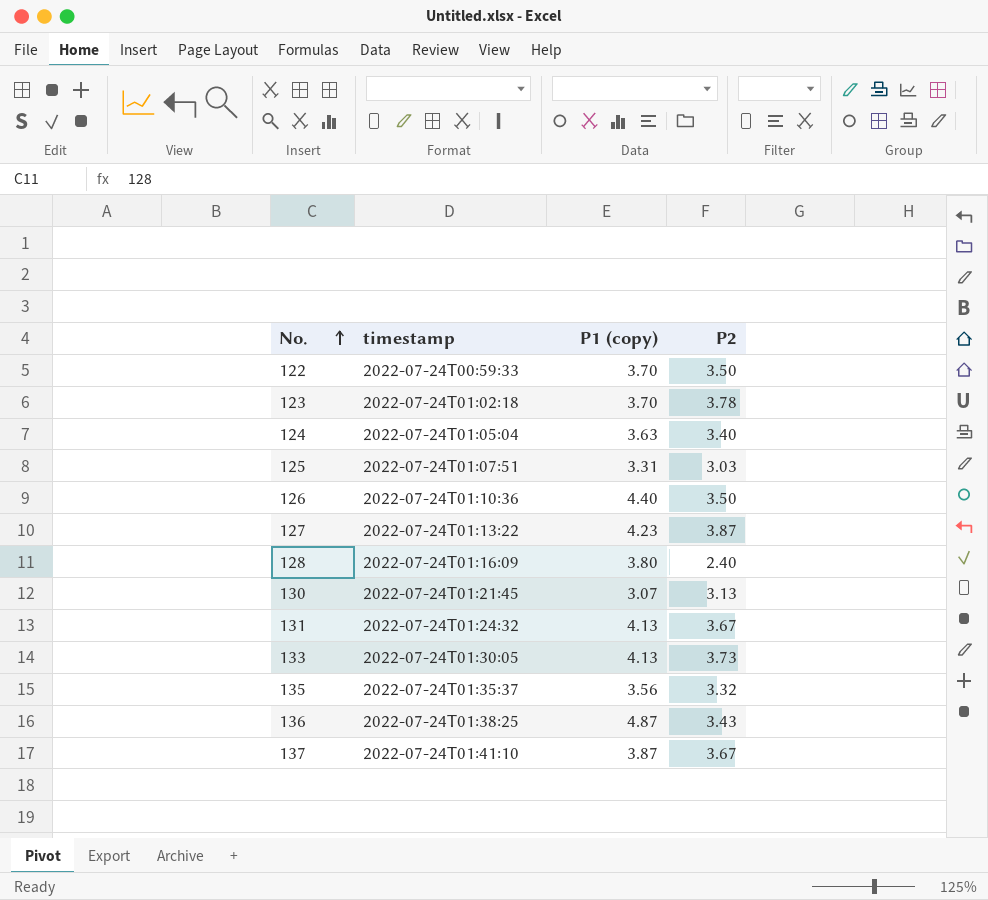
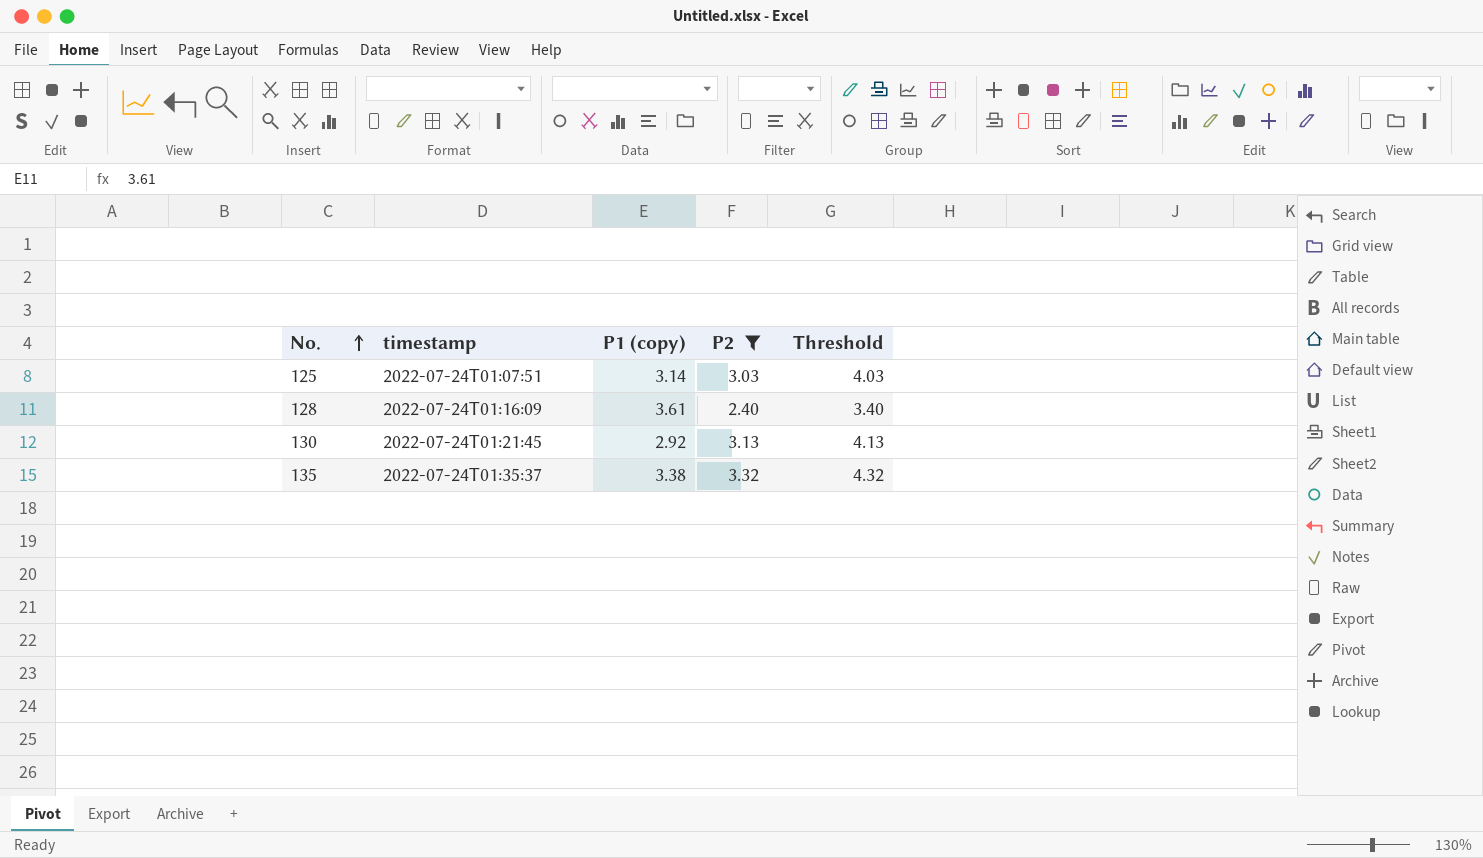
filter: none -> P2 <= 3.32
column Threshold | formula: none -> [P2] + 1
125 | P1 (copy): 3.31 -> 3.14
128 | P1 (copy): 3.80 -> 3.61
130 | P1 (copy): 3.07 -> 2.92
135 | P1 (copy): 3.56 -> 3.38

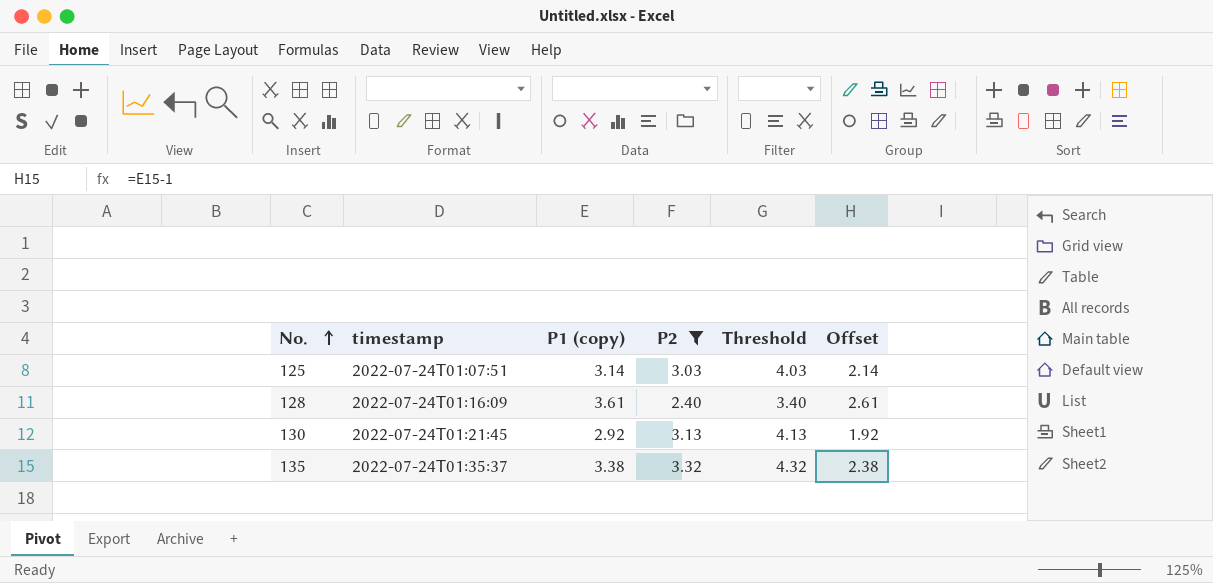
column Offset | formula: none -> [P1 (copy)] - 1

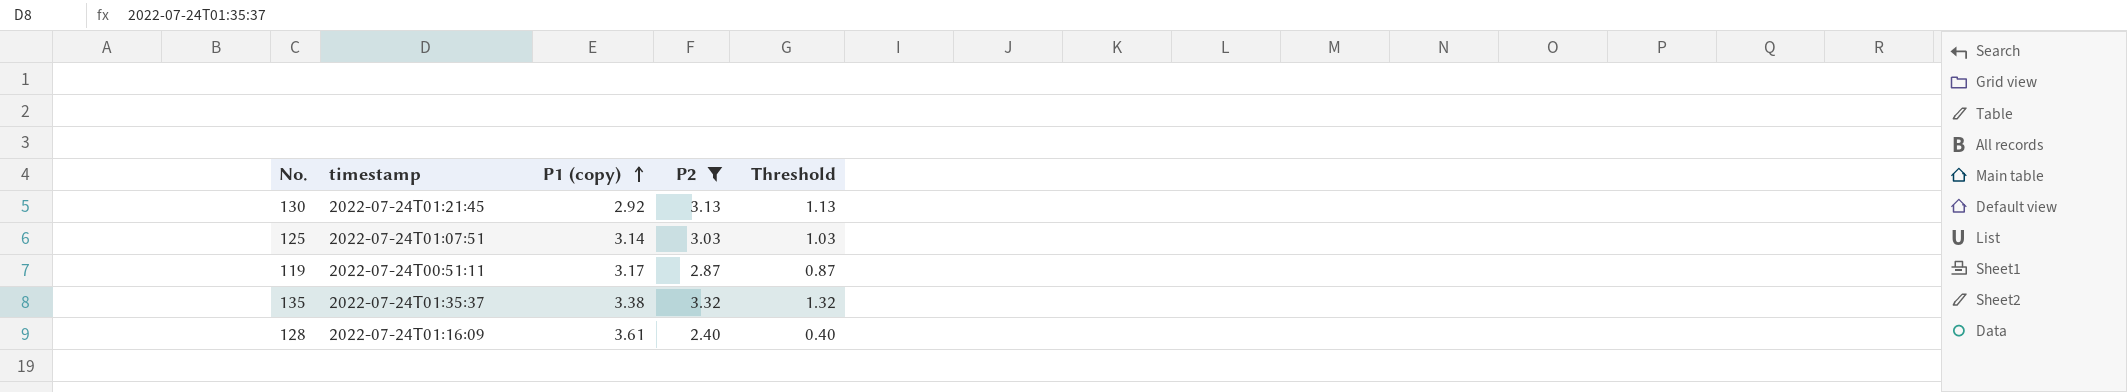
row order: No. ascending -> P1 (copy) ascending
column Offset | formula: [P1 (copy)] - 1 -> none
column Threshold | formula: [P2] + 1 -> [P2] - 2
row 119: none -> 2022-07-24T00:51:11 | 3.17 | 2.87 | 0.87

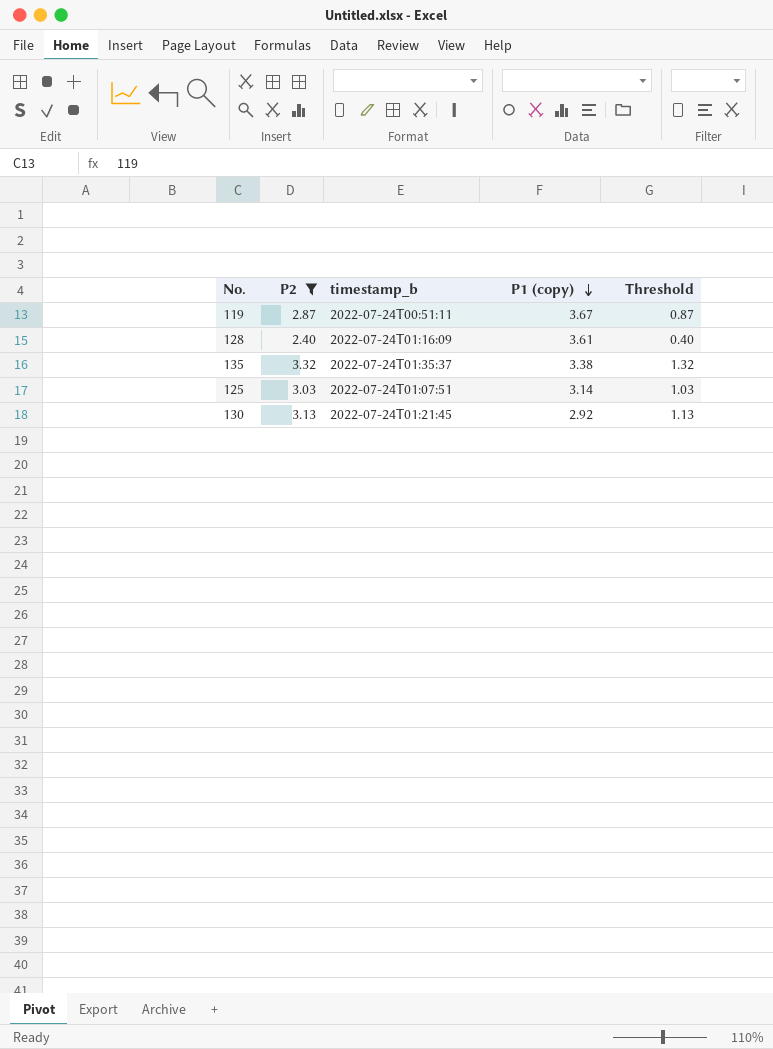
row order: P1 (copy) ascending -> P1 (copy) descending
column P2 | position: 4 -> 2
column name: timestamp -> timestamp_b
119 | P1 (copy): 3.17 -> 3.67

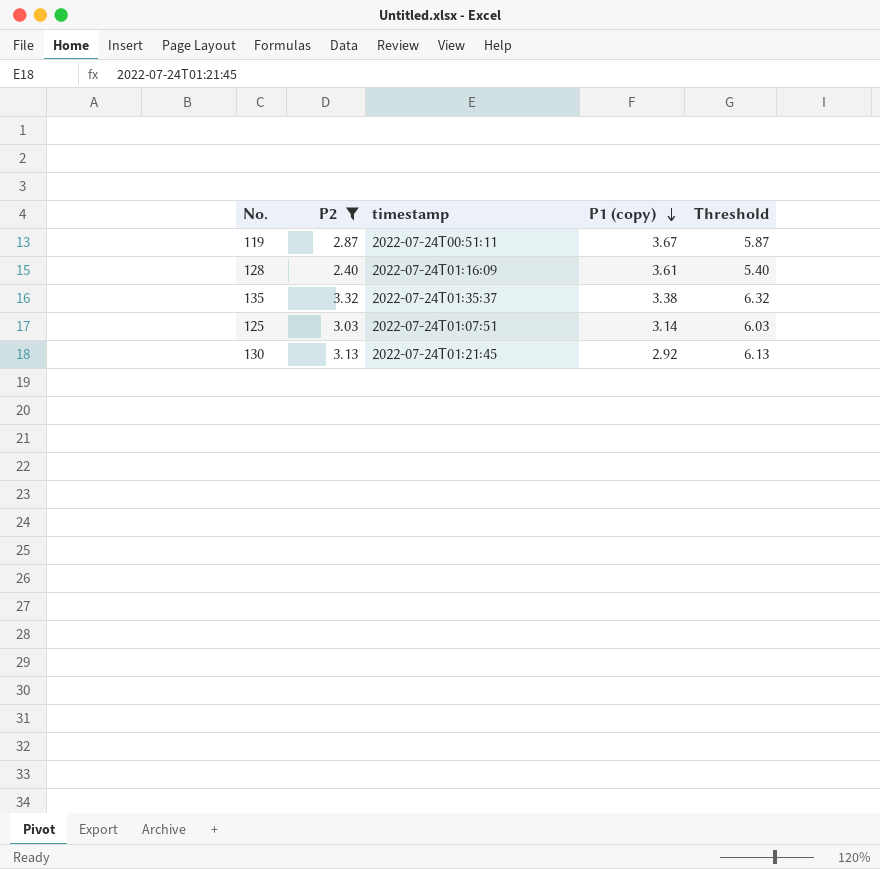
column name: timestamp_b -> timestamp
column Threshold | formula: [P2] - 2 -> [P2] + 3

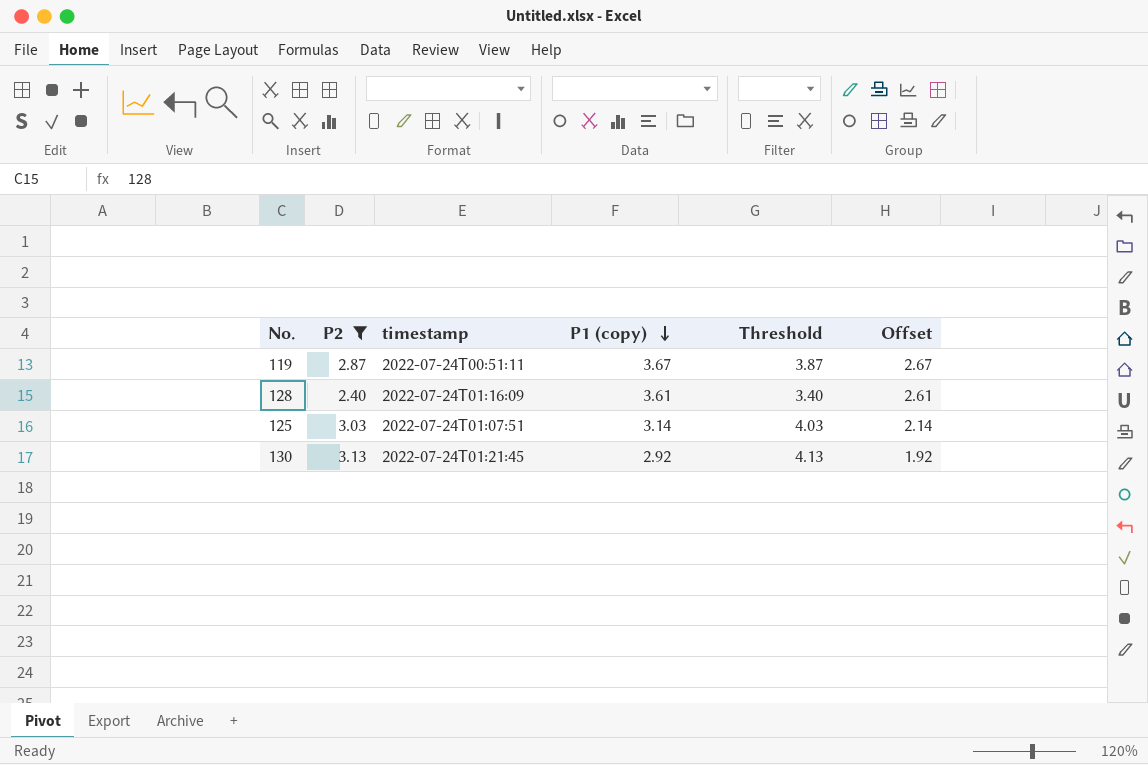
column Threshold | formula: [P2] + 3 -> [P2] + 1
column Offset | formula: none -> [P1 (copy)] - 1
row 135: 3.32 | 2022-07-24T01:35:37 | 3.38 | 6.32 -> none

